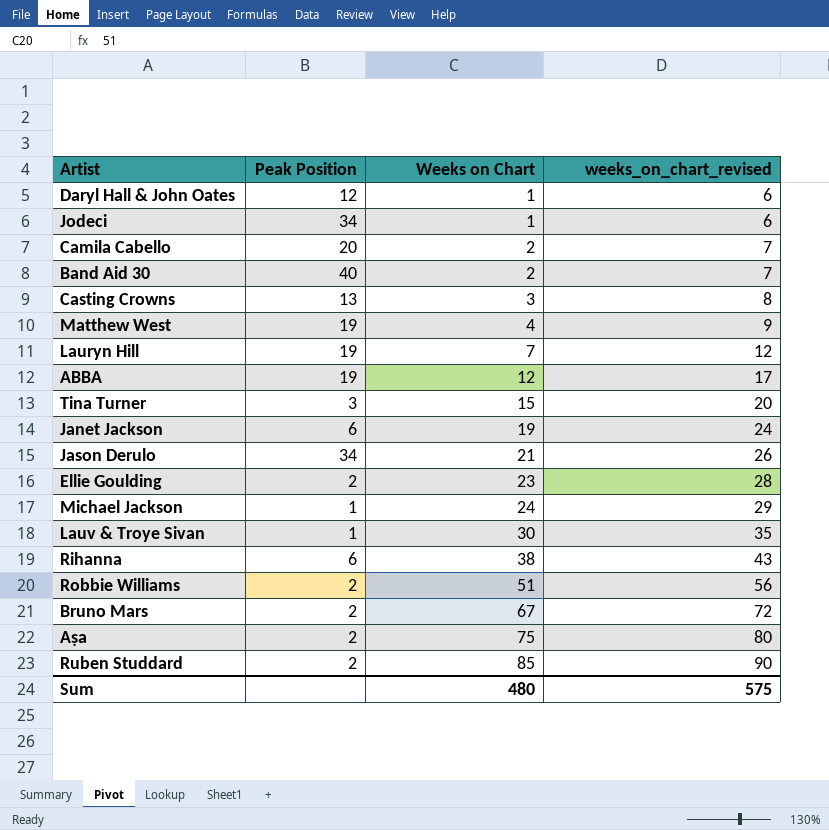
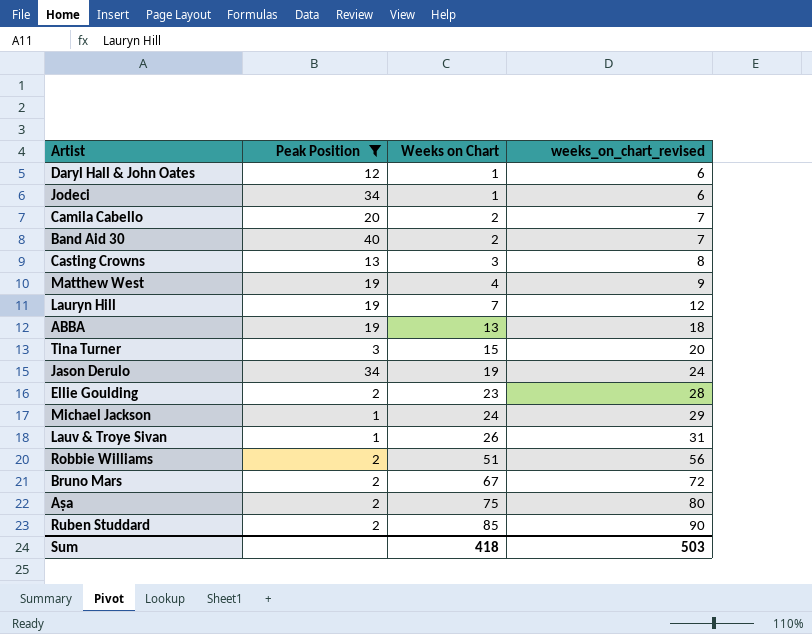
filter: none -> Peak Position != 6
ABBA | Weeks on Chart: 12 -> 13
ABBA | weeks_on_chart_revised: 17 -> 18
Jason Derulo | Weeks on Chart: 21 -> 19
Jason Derulo | weeks_on_chart_revised: 26 -> 24
Lauv & Troye Sivan | Weeks on Chart: 30 -> 26
Lauv & Troye Sivan | weeks_on_chart_revised: 35 -> 31
Sum | Weeks on Chart: 480 -> 418
Sum | weeks_on_chart_revised: 575 -> 503

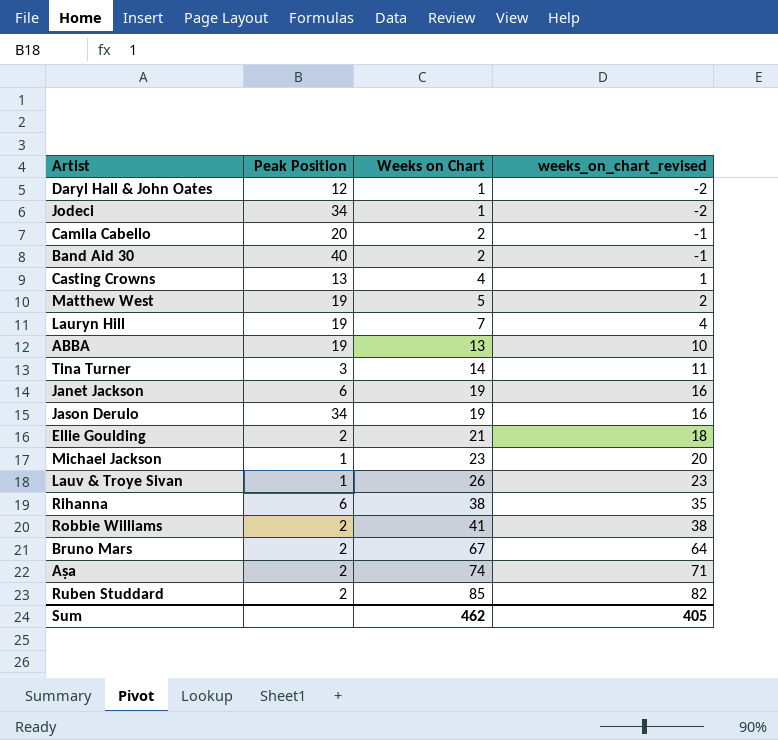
filter: Peak Position != 6 -> none
column weeks_on_chart_revised | formula: [Weeks on Chart] + 5 -> [Weeks on Chart] - 3
Casting Crowns | Weeks on Chart: 3 -> 4
Matthew West | Weeks on Chart: 4 -> 5
Tina Turner | Weeks on Chart: 15 -> 14
Ellie Goulding | Weeks on Chart: 23 -> 21
Michael Jackson | Weeks on Chart: 24 -> 23
Robbie Williams | Weeks on Chart: 51 -> 41
Aṣa | Weeks on Chart: 75 -> 74
Sum | Weeks on Chart: 418 -> 462
Sum | weeks_on_chart_revised: 503 -> 405

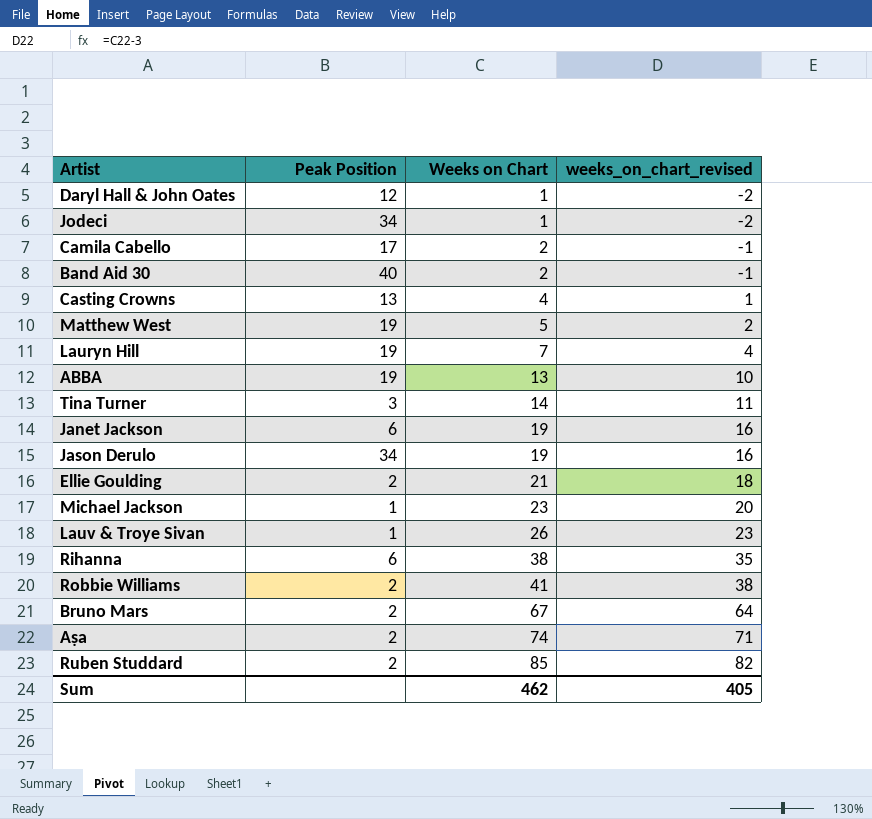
Camila Cabello | Peak Position: 20 -> 17

